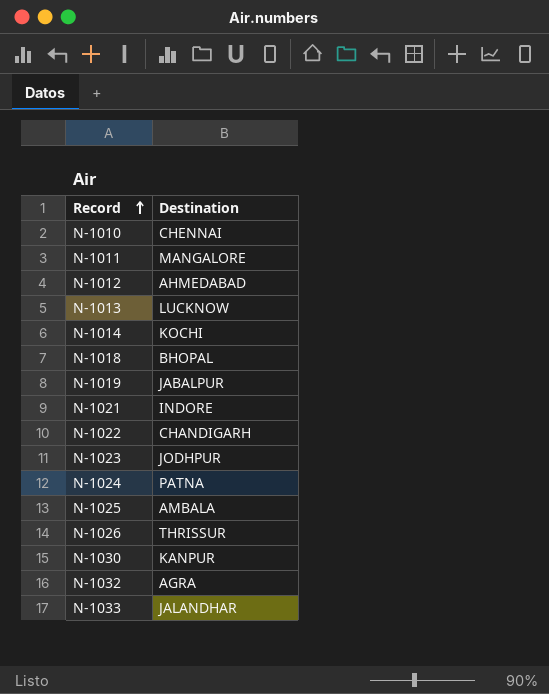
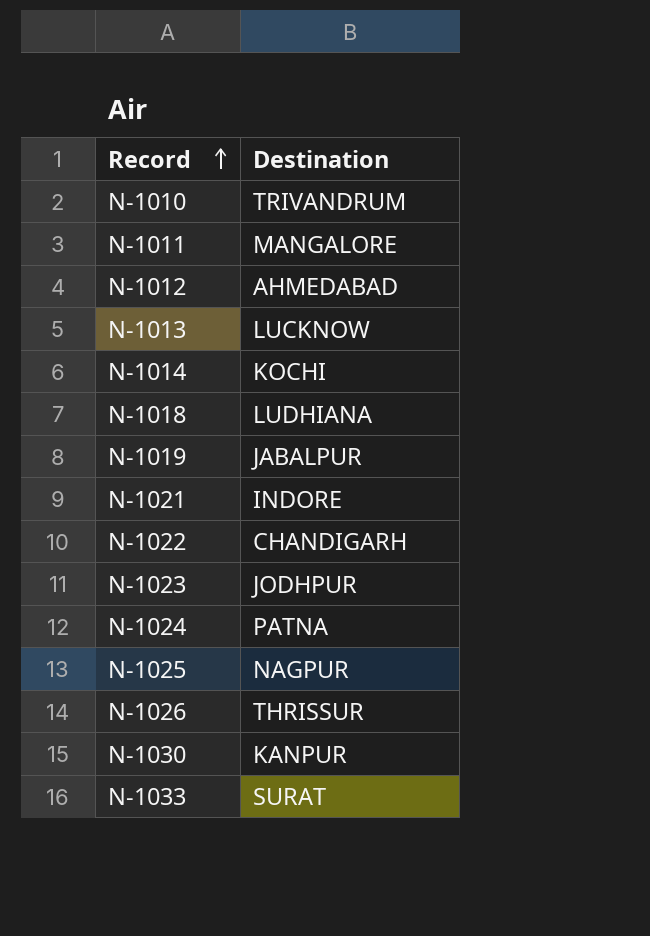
row N-1032: AGRA -> none
N-1010 | Destination: CHENNAI -> TRIVANDRUM
N-1018 | Destination: BHOPAL -> LUDHIANA
N-1025 | Destination: AMBALA -> NAGPUR
N-1033 | Destination: JALANDHAR -> SURAT

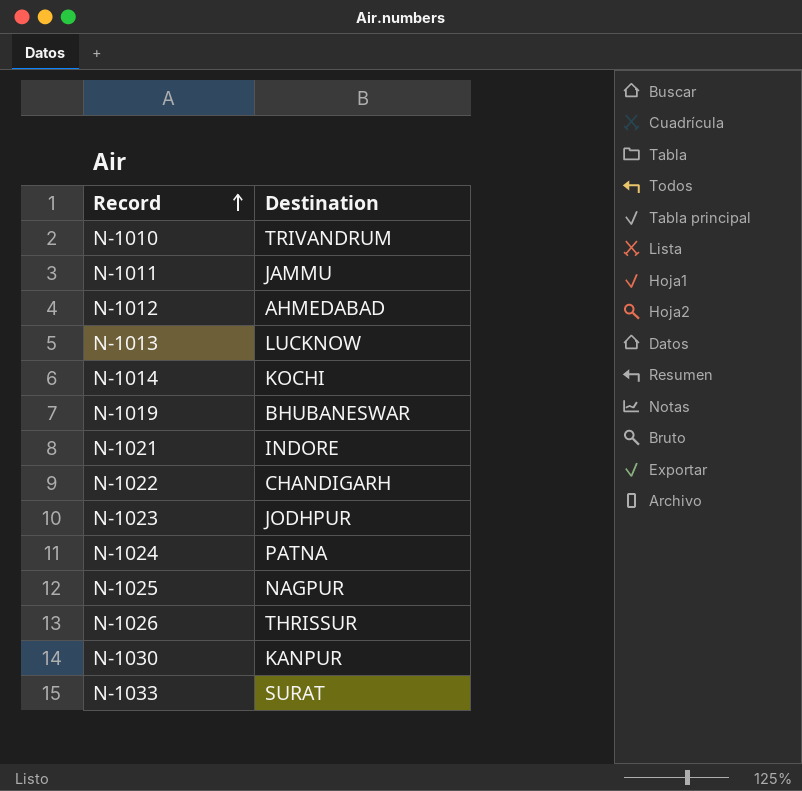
row N-1018: LUDHIANA -> none
N-1011 | Destination: MANGALORE -> JAMMU
N-1019 | Destination: JABALPUR -> BHUBANESWAR

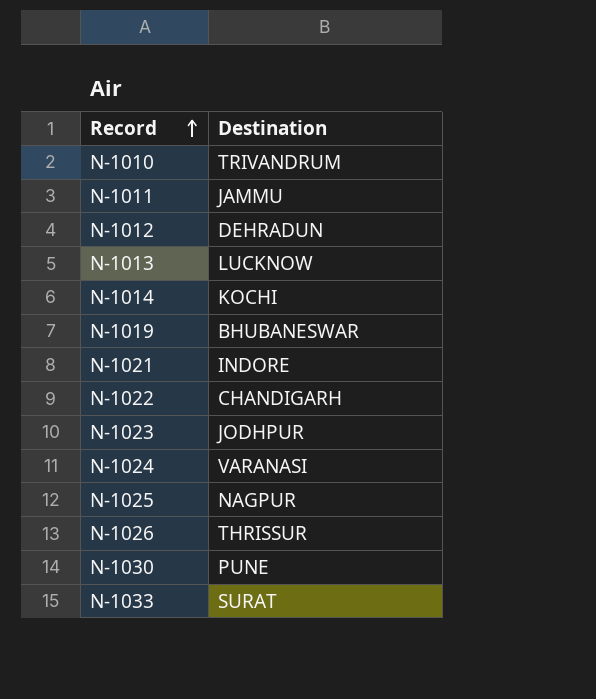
N-1012 | Destination: AHMEDABAD -> DEHRADUN
N-1024 | Destination: PATNA -> VARANASI
N-1030 | Destination: KANPUR -> PUNE

